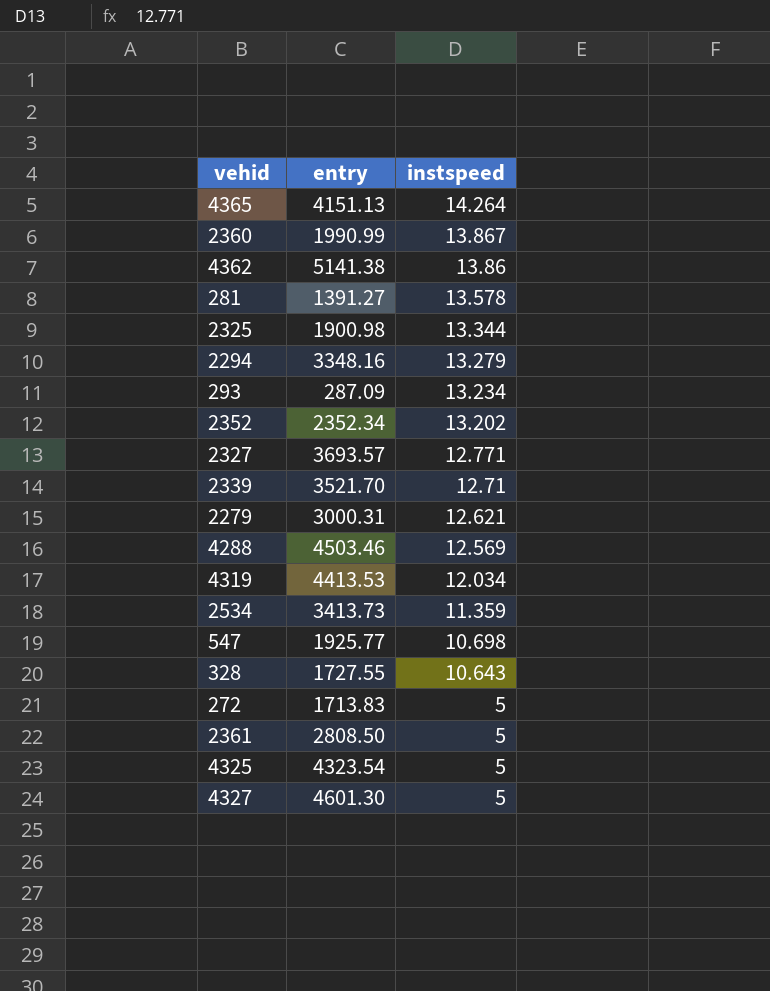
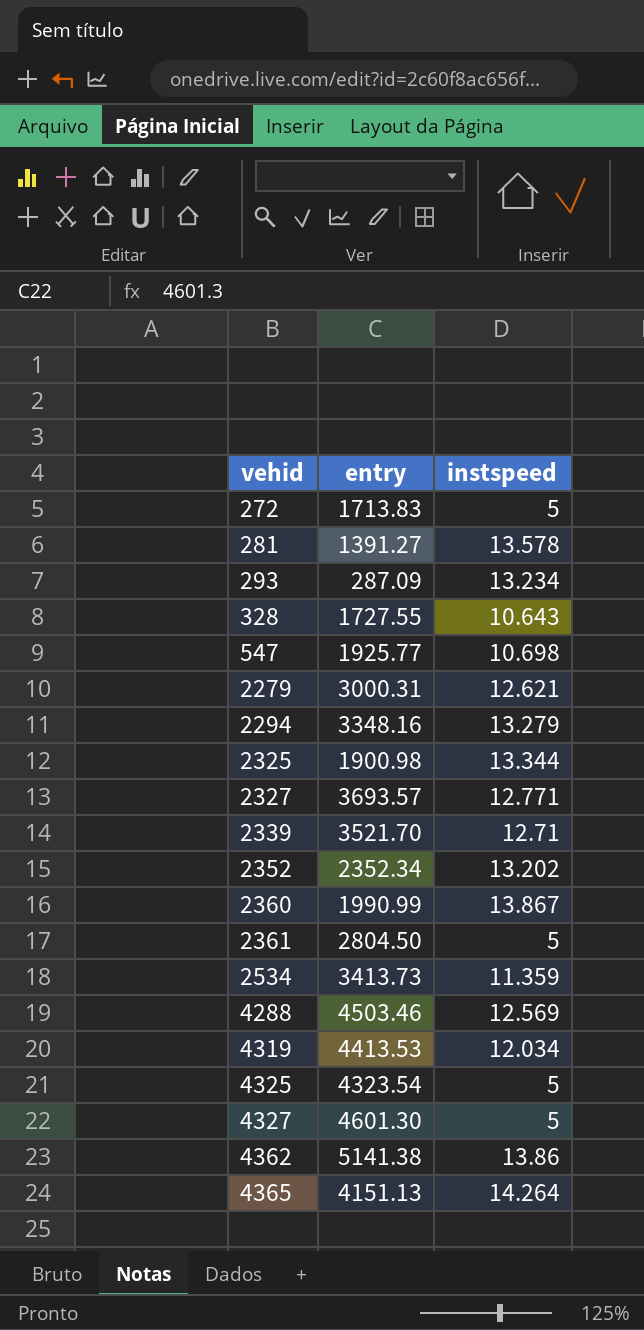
row order: instspeed descending -> vehid ascending
2361 | entry: 2808.50 -> 2804.50

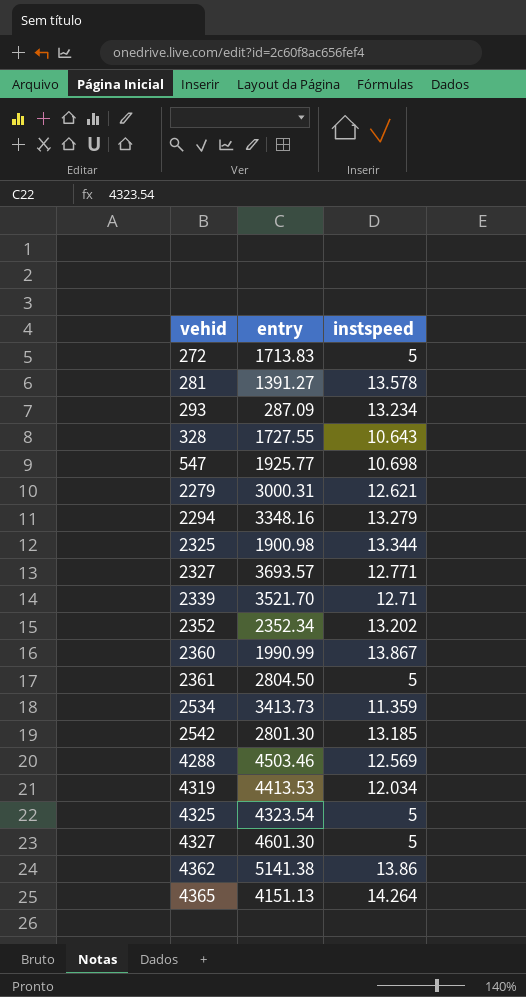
row 2542: none -> 2801.30 | 13.185

